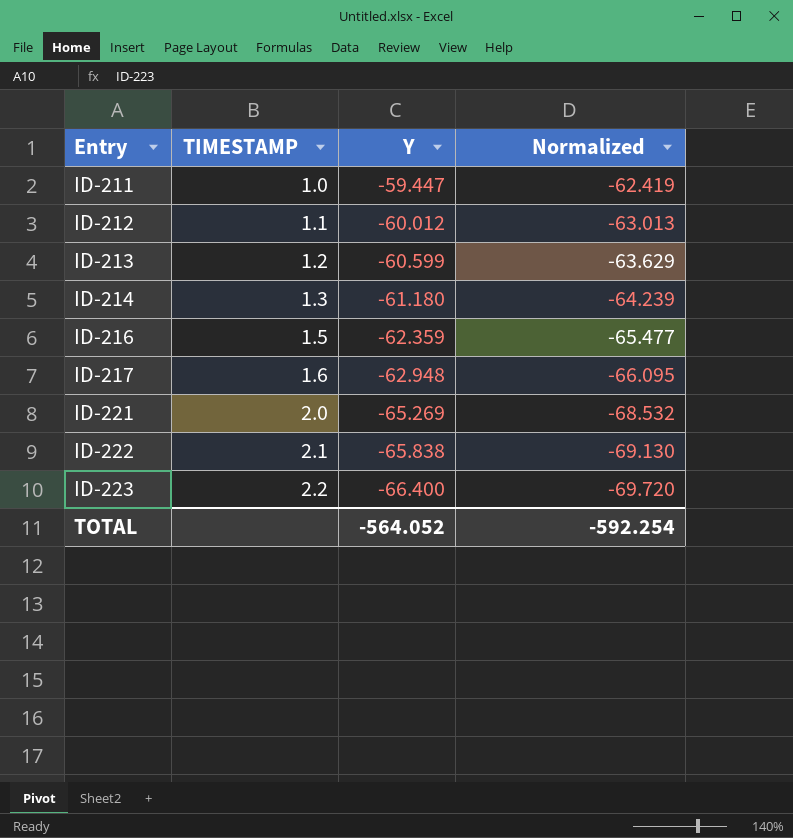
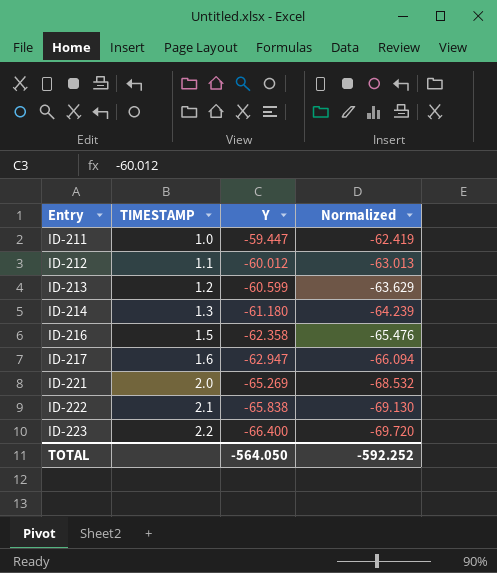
ID-216 | Y: -62.359 -> -62.358
ID-216 | Normalized: -65.477 -> -65.476
ID-217 | Y: -62.948 -> -62.947
ID-217 | Normalized: -66.095 -> -66.094
TOTAL | Y: -564.052 -> -564.050
TOTAL | Normalized: -592.254 -> -592.252

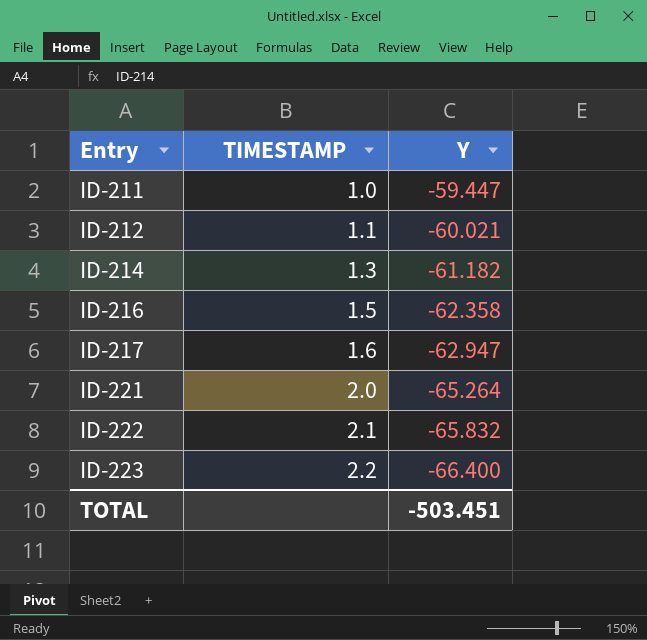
column Normalized | formula: [Y] * 1.05 -> none
row ID-213: 1.2 | -60.599 | -63.629 -> none
ID-212 | Y: -60.012 -> -60.021
ID-214 | Y: -61.180 -> -61.182
ID-221 | Y: -65.269 -> -65.264
ID-222 | Y: -65.838 -> -65.832
TOTAL | Y: -564.050 -> -503.451

